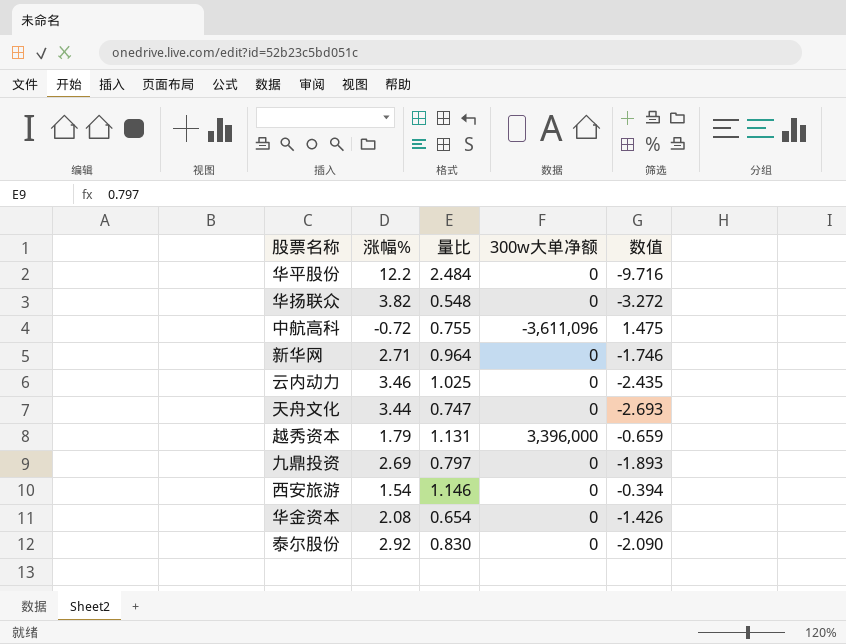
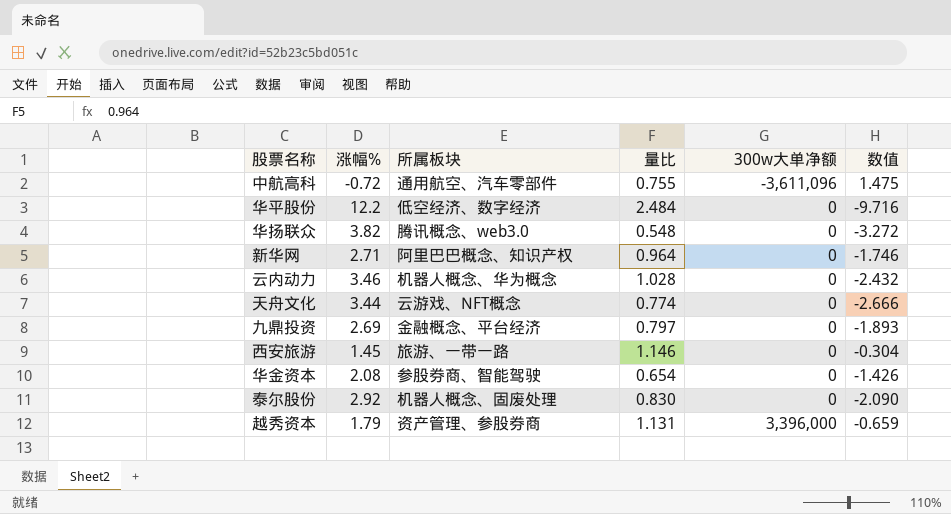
row order: none -> 300w大单净额 ascending
column 所属板块 | position: none -> 3
云内动力 | 量比: 1.025 -> 1.028
云内动力 | 数值: -2.435 -> -2.432
天舟文化 | 量比: 0.747 -> 0.774
天舟文化 | 数值: -2.693 -> -2.666
西安旅游 | 涨幅%: 1.54 -> 1.45
西安旅游 | 数值: -0.394 -> -0.304

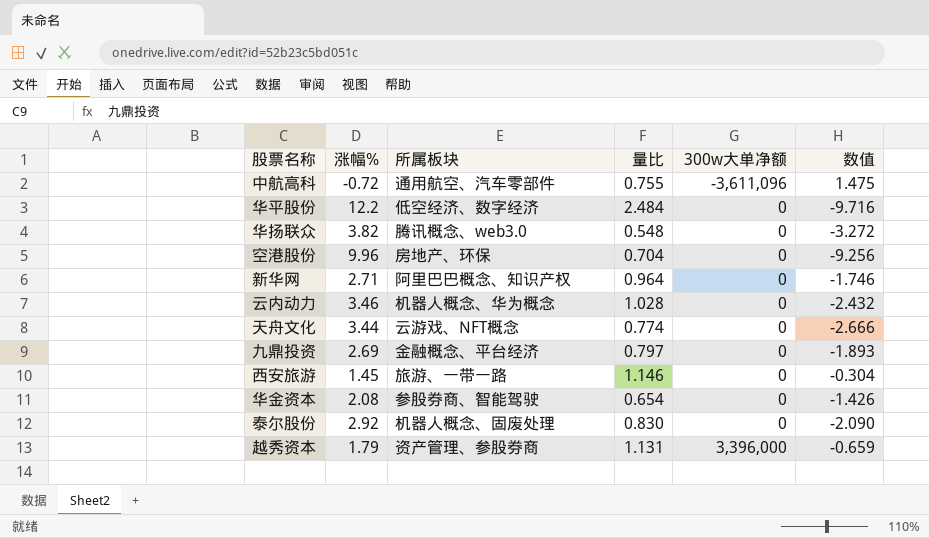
row 空港股份: none -> 9.96 | 房地产、环保 | 0.704 | 0 | -9.256

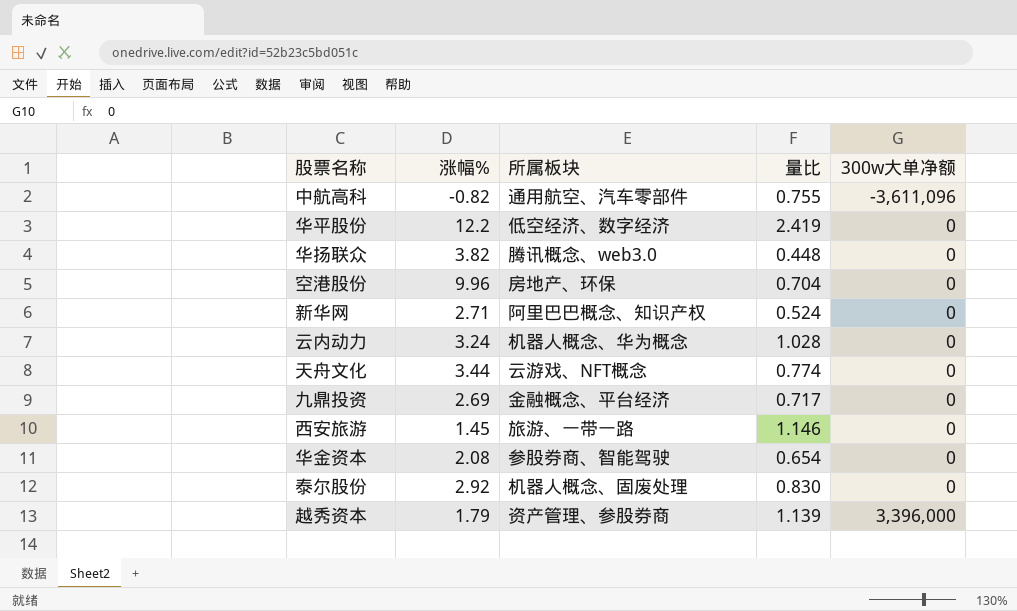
column 数值 | formula: [量比] - [涨幅%] -> none
中航高科 | 涨幅%: -0.72 -> -0.82
华平股份 | 量比: 2.484 -> 2.419
华扬联众 | 量比: 0.548 -> 0.448
新华网 | 量比: 0.964 -> 0.524
云内动力 | 涨幅%: 3.46 -> 3.24
九鼎投资 | 量比: 0.797 -> 0.717
越秀资本 | 量比: 1.131 -> 1.139

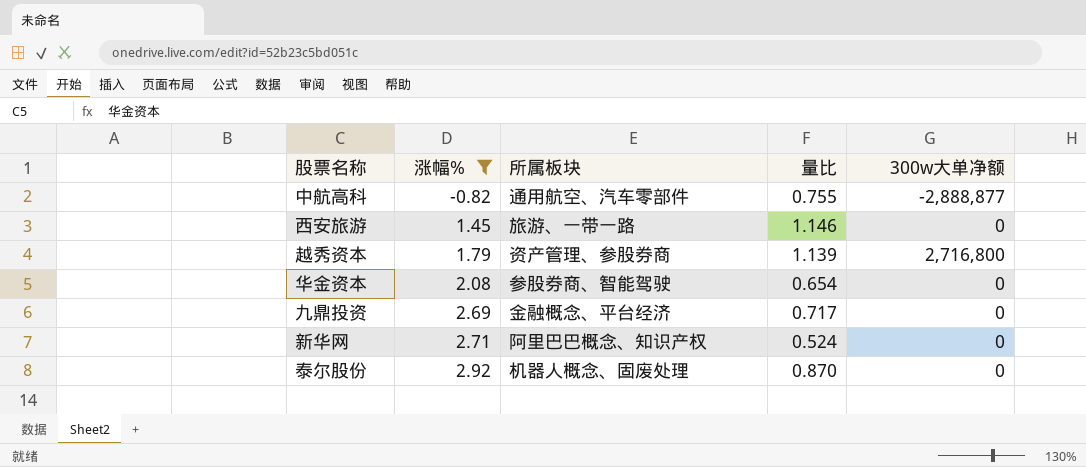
filter: none -> 涨幅% <= 2.92
row order: 300w大单净额 ascending -> 涨幅% ascending
中航高科 | 300w大单净额: -3,611,096 -> -2,888,877
越秀资本 | 300w大单净额: 3,396,000 -> 2,716,800
泰尔股份 | 量比: 0.830 -> 0.870

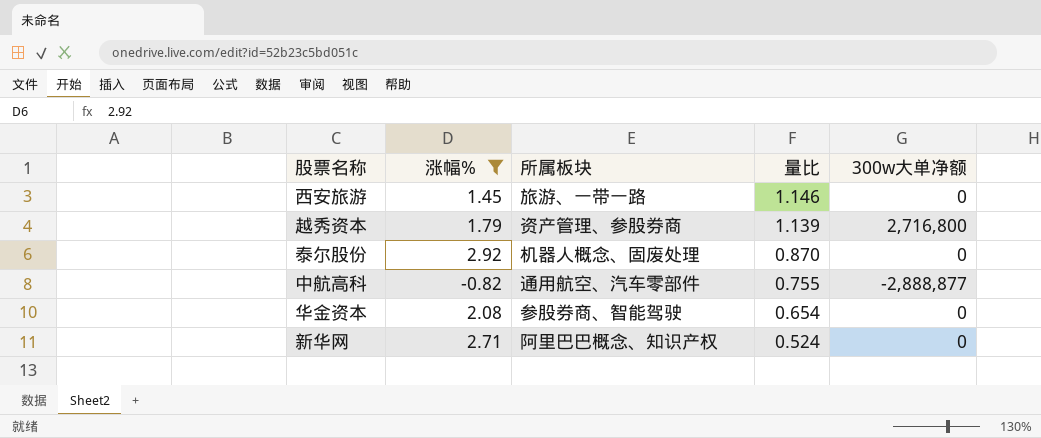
row order: 涨幅% ascending -> 量比 descending
row 九鼎投资: 2.69 | 金融概念、平台经济 | 0.717 | 0 -> none

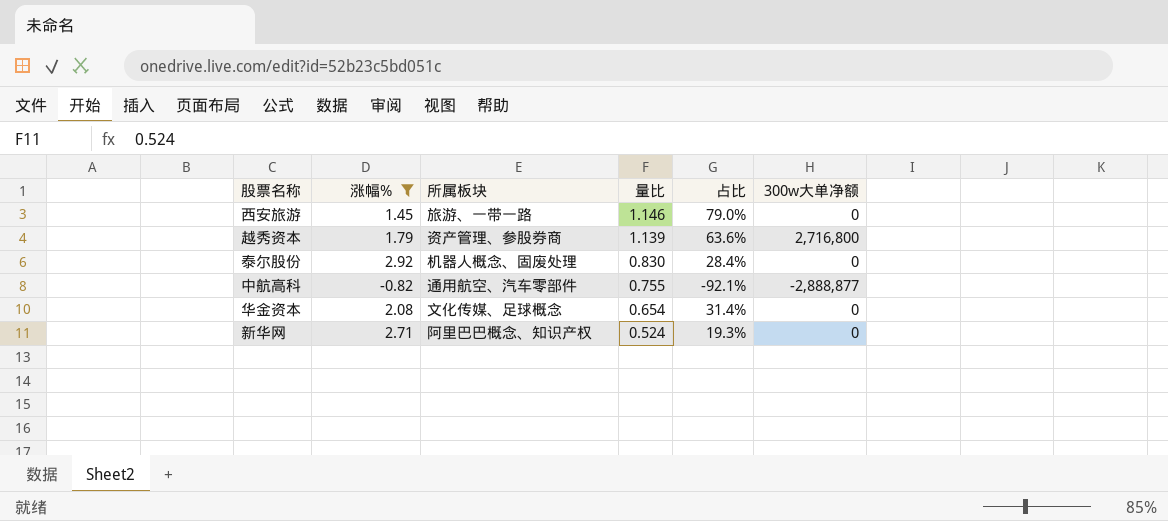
column 占比 | formula: none -> [量比] / [涨幅%]
泰尔股份 | 量比: 0.870 -> 0.830
华金资本 | 所属板块: 参股券商、智能驾驶 -> 文化传媒、足球概念

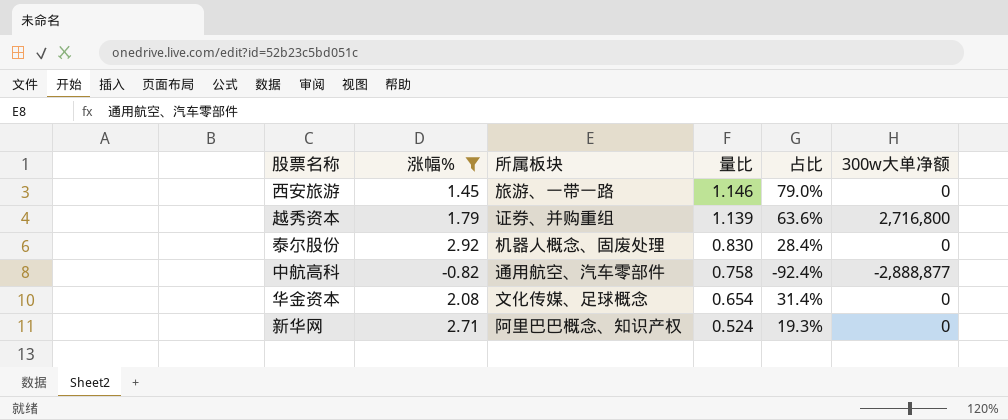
越秀资本 | 所属板块: 资产管理、参股券商 -> 证券、并购重组
中航高科 | 量比: 0.755 -> 0.758
中航高科 | 占比: -92.1% -> -92.4%

